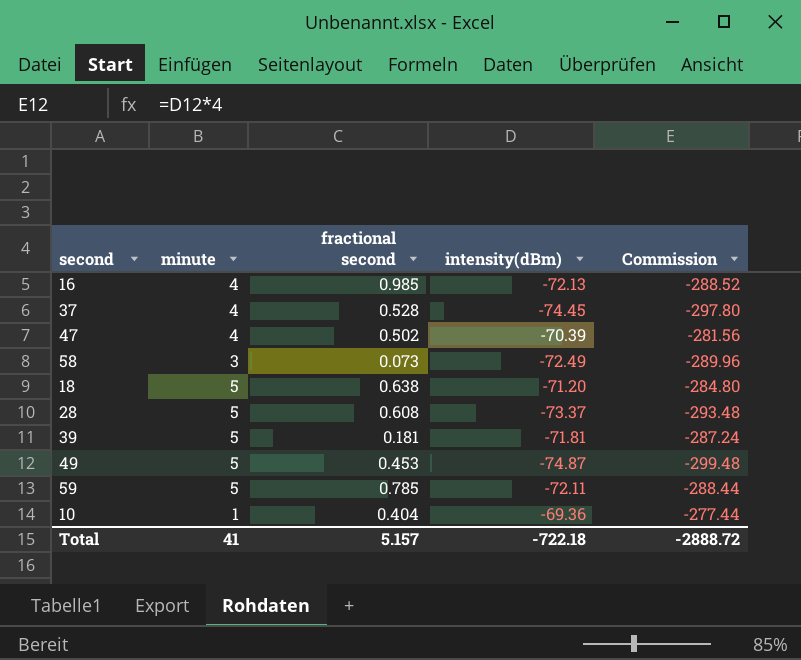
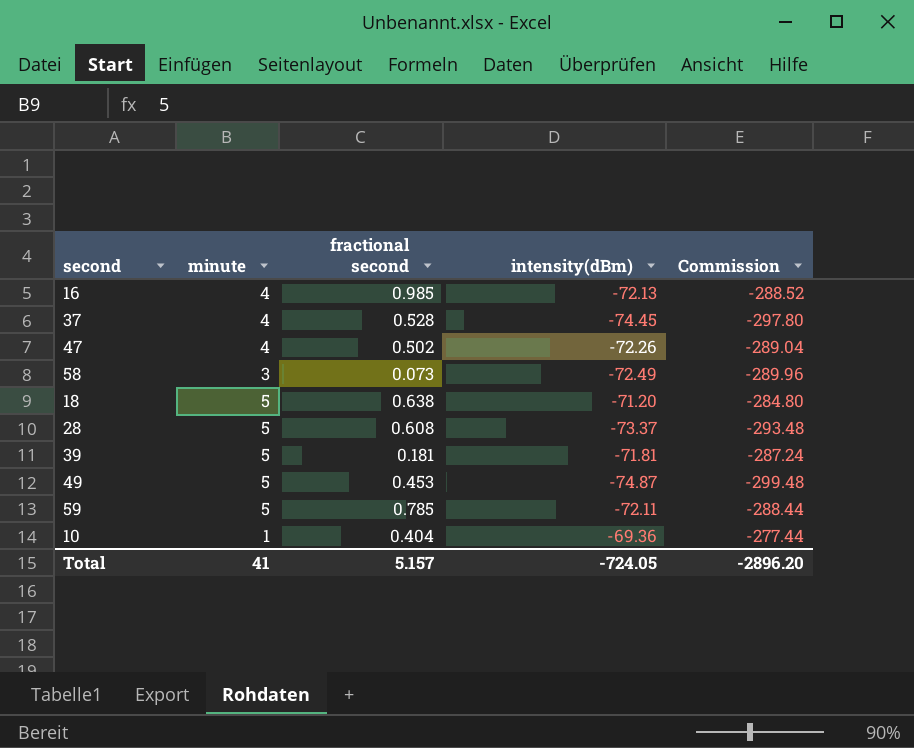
47 | intensity(dBm): -70.39 -> -72.26
47 | Commission: -281.56 -> -289.04
Total | intensity(dBm): -722.18 -> -724.05
Total | Commission: -2888.72 -> -2896.20

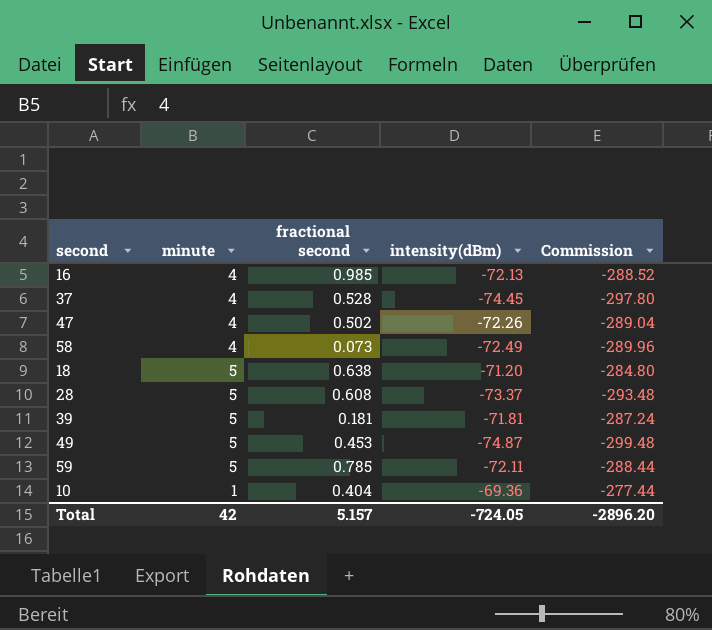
58 | minute: 3 -> 4
Total | minute: 41 -> 42

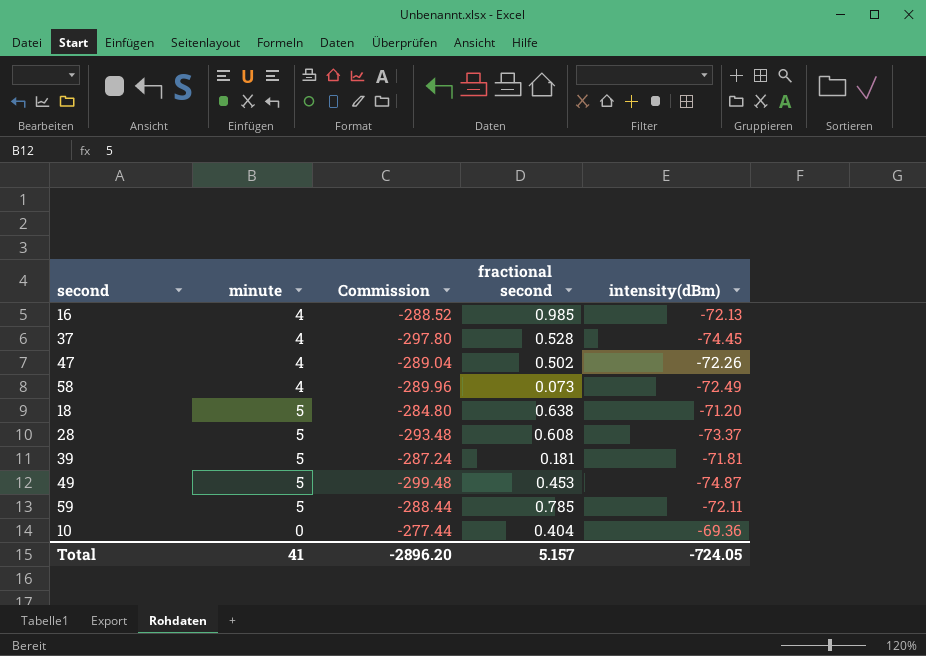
column Commission | position: 5 -> 3
10 | minute: 1 -> 0
Total | minute: 42 -> 41

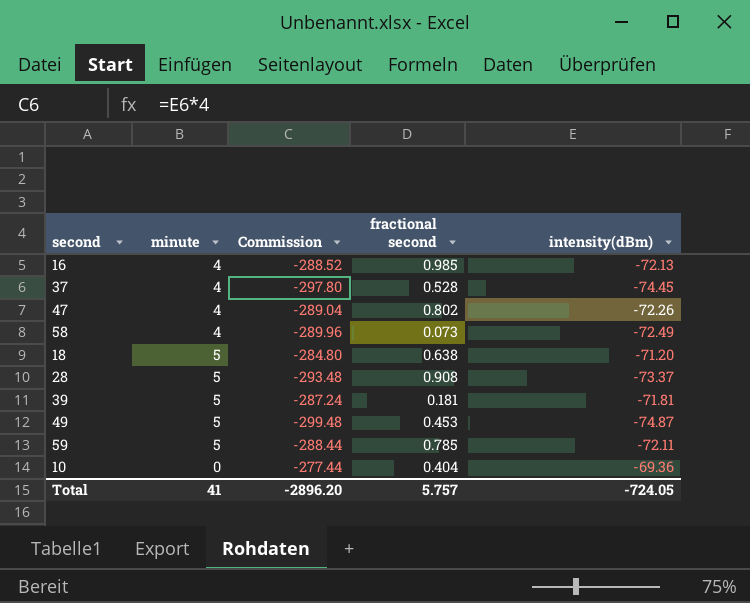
47 | fractional second: 0.502 -> 0.802
28 | fractional second: 0.608 -> 0.908
Total | fractional second: 5.157 -> 5.757

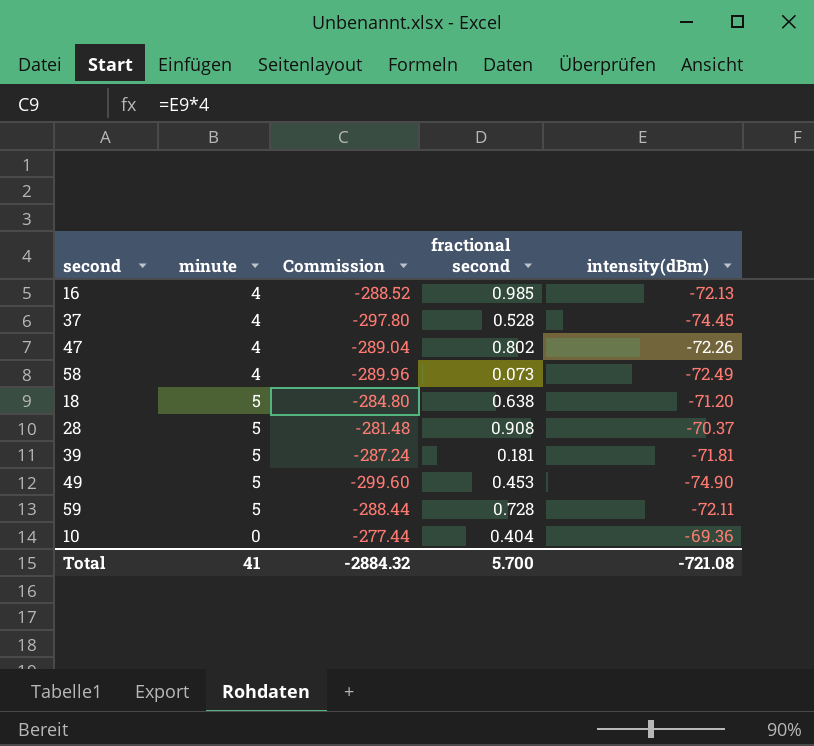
28 | Commission: -293.48 -> -281.48
28 | intensity(dBm): -73.37 -> -70.37
49 | Commission: -299.48 -> -299.60
49 | intensity(dBm): -74.87 -> -74.90
59 | fractional second: 0.785 -> 0.728
Total | Commission: -2896.20 -> -2884.32
Total | fractional second: 5.757 -> 5.700
Total | intensity(dBm): -724.05 -> -721.08

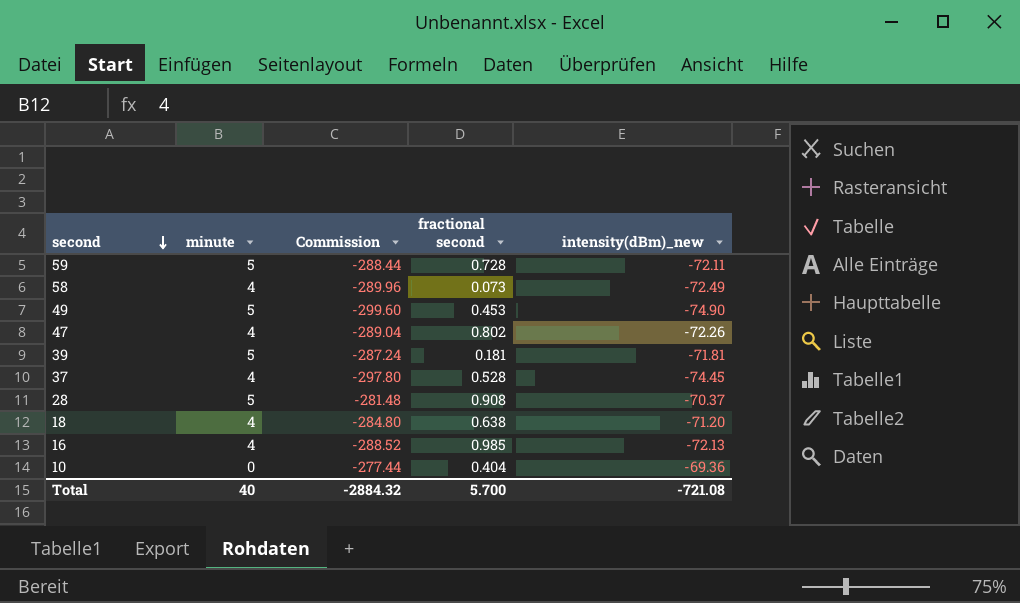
row order: none -> second descending
column name: intensity(dBm) -> intensity(dBm)_new
18 | minute: 5 -> 4
Total | minute: 41 -> 40

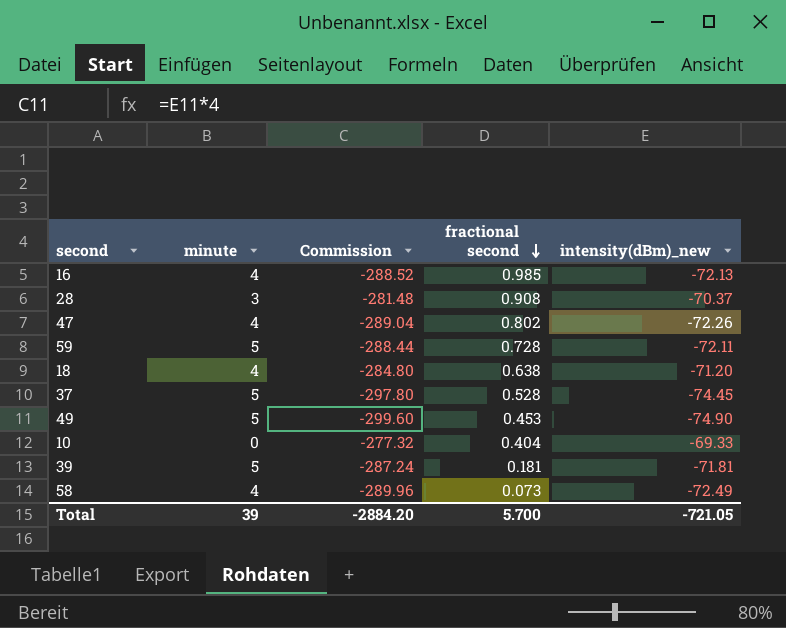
row order: second descending -> fractional second descending
28 | minute: 5 -> 3
37 | minute: 4 -> 5
10 | Commission: -277.44 -> -277.32
10 | intensity(dBm)_new: -69.36 -> -69.33
Total | minute: 40 -> 39
Total | Commission: -2884.32 -> -2884.20
Total | intensity(dBm)_new: -721.08 -> -721.05

